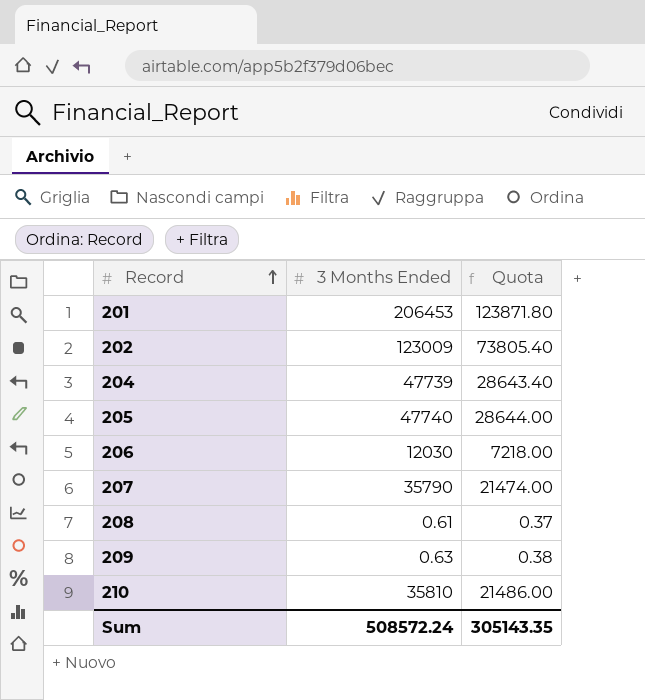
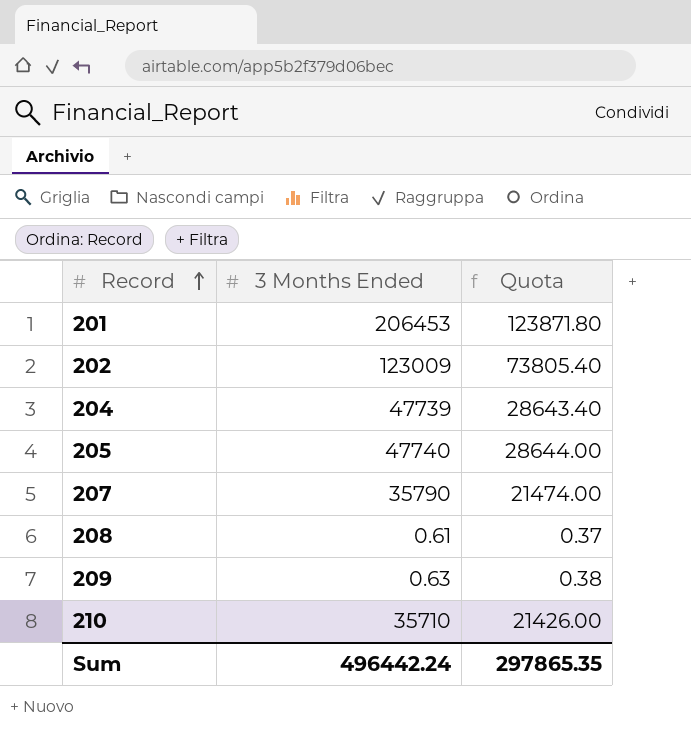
row 206: 12030 | 7218.00 -> none
210 | 3 Months Ended: 35810 -> 35710
210 | Quota: 21486.00 -> 21426.00
Sum | 3 Months Ended: 508572.24 -> 496442.24
Sum | Quota: 305143.35 -> 297865.35

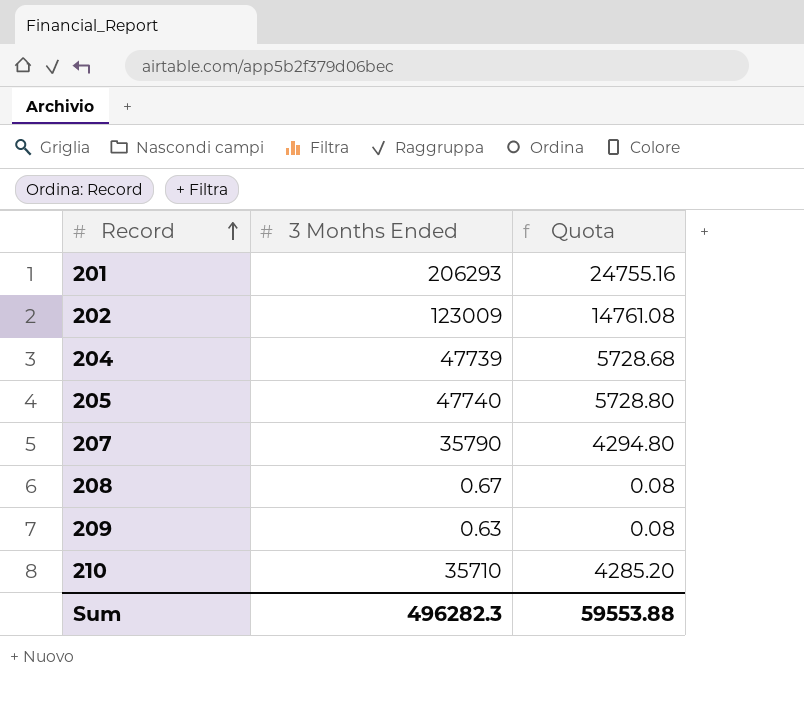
column Quota | formula: [3 Months Ended] * 0.6 -> [3 Months Ended] * 0.12
201 | 3 Months Ended: 206453 -> 206293
208 | 3 Months Ended: 0.61 -> 0.67
Sum | 3 Months Ended: 496442.24 -> 496282.3
Sum | Quota: 297865.35 -> 59553.88

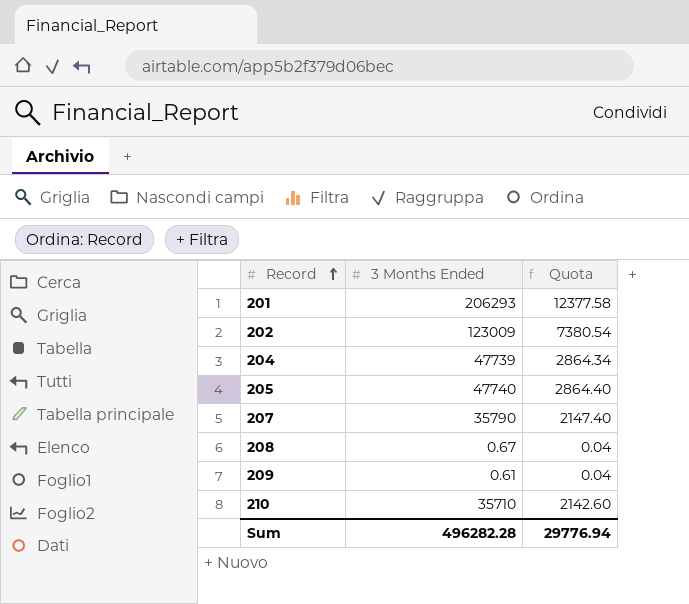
column Quota | formula: [3 Months Ended] * 0.12 -> [3 Months Ended] * 0.06
209 | 3 Months Ended: 0.63 -> 0.61
Sum | 3 Months Ended: 496282.3 -> 496282.28
Sum | Quota: 59553.88 -> 29776.94

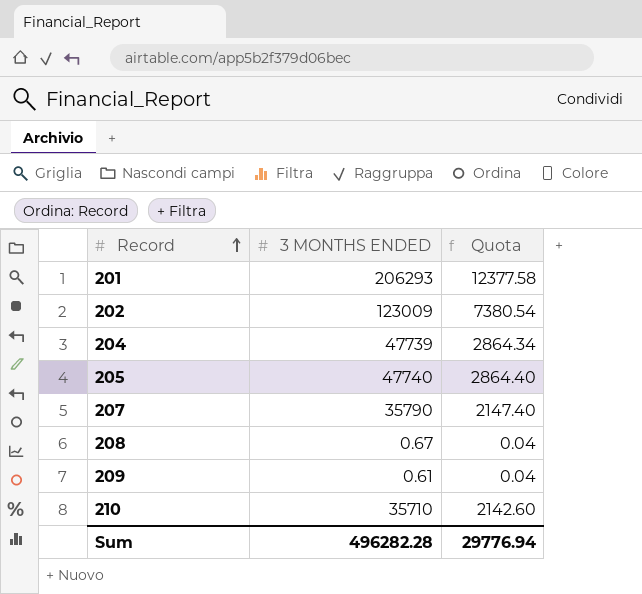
column name: 3 Months Ended -> 3 MONTHS ENDED

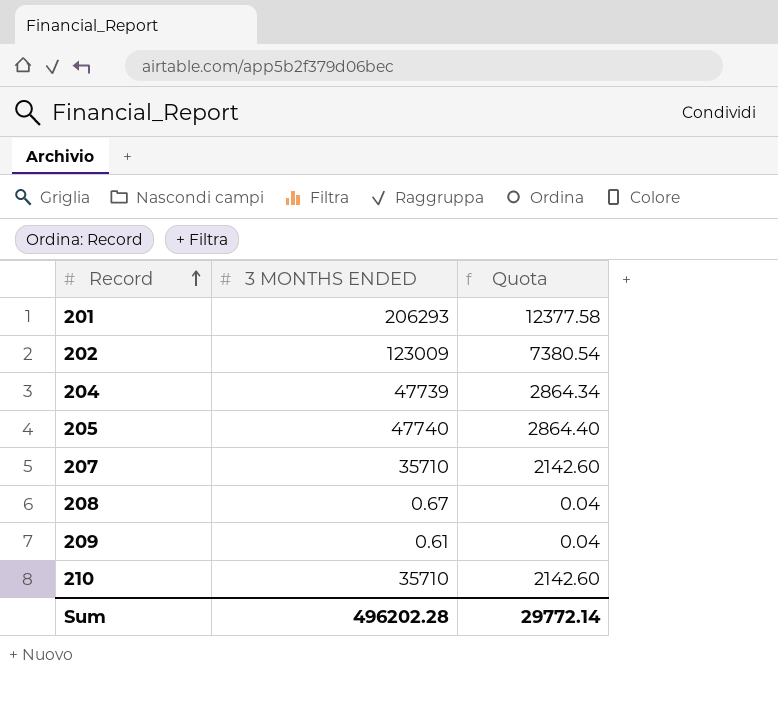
207 | 3 MONTHS ENDED: 35790 -> 35710
207 | Quota: 2147.40 -> 2142.60
Sum | 3 MONTHS ENDED: 496282.28 -> 496202.28
Sum | Quota: 29776.94 -> 29772.14

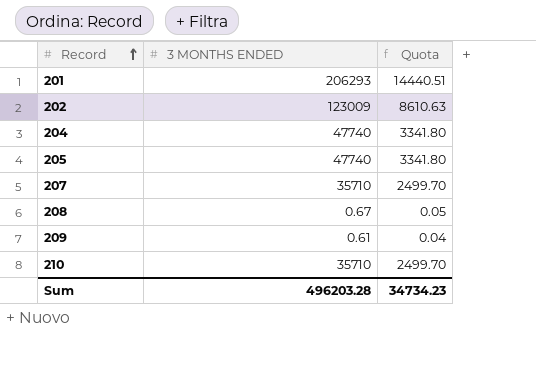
column Quota | formula: [3 MONTHS ENDED] * 0.06 -> [3 MONTHS ENDED] * 0.07
204 | 3 MONTHS ENDED: 47739 -> 47740
Sum | 3 MONTHS ENDED: 496202.28 -> 496203.28
Sum | Quota: 29772.14 -> 34734.23

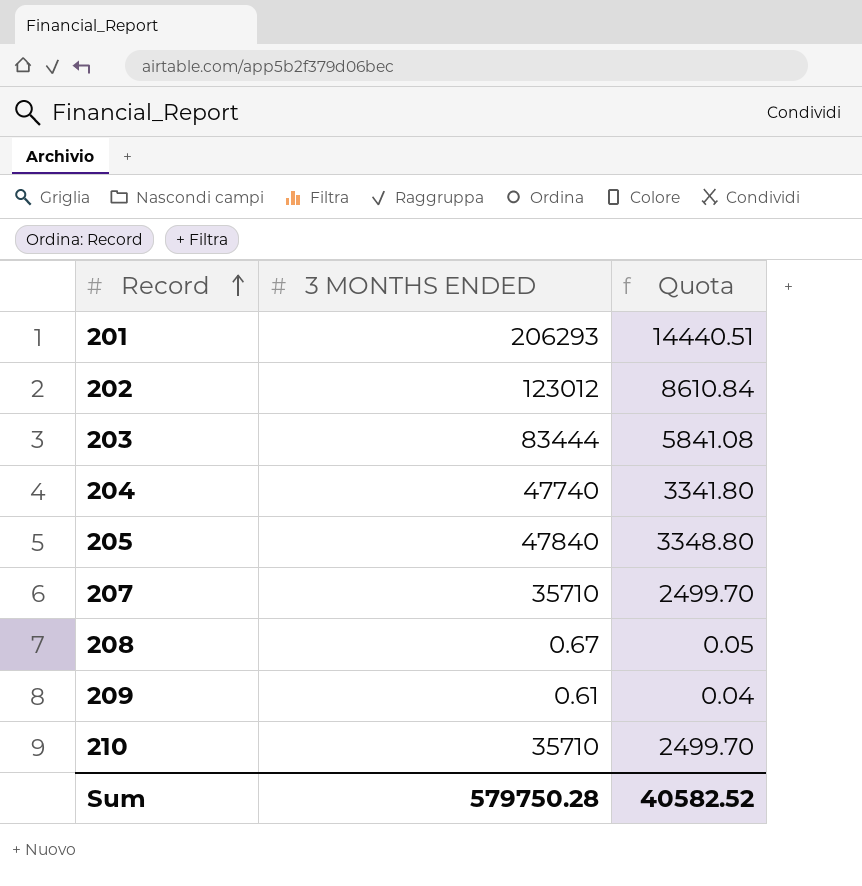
202 | 3 MONTHS ENDED: 123009 -> 123012
202 | Quota: 8610.63 -> 8610.84
row 203: none -> 83444 | 5841.08
205 | 3 MONTHS ENDED: 47740 -> 47840
205 | Quota: 3341.80 -> 3348.80
Sum | 3 MONTHS ENDED: 496203.28 -> 579750.28
Sum | Quota: 34734.23 -> 40582.52

